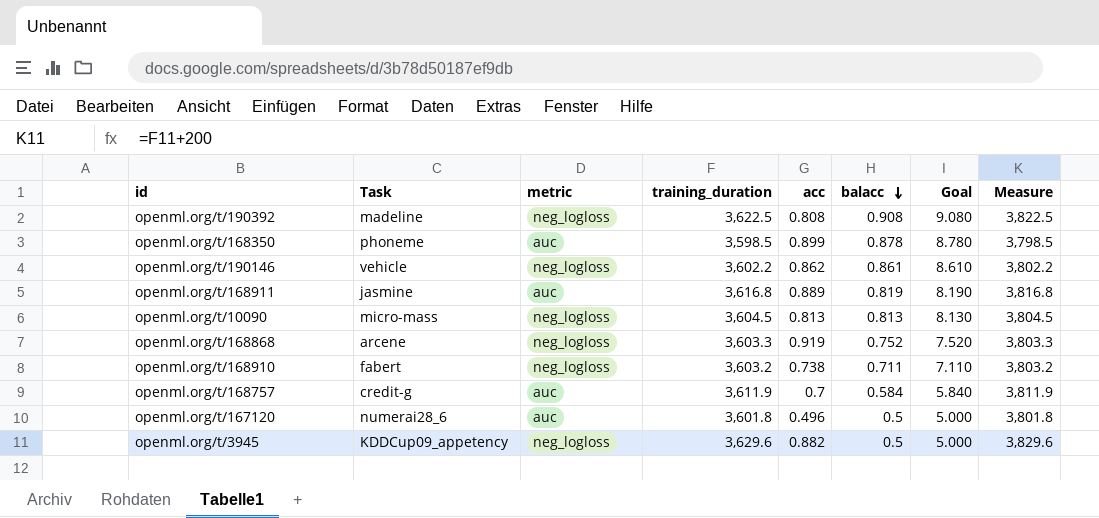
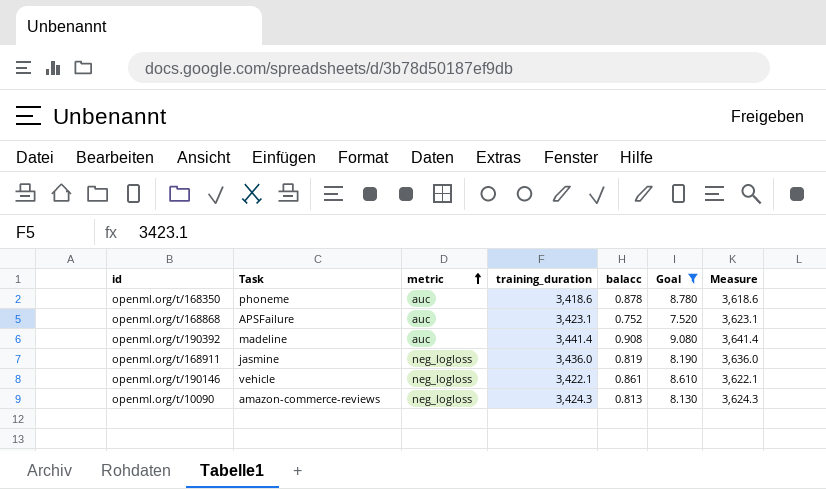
filter: none -> Goal >= 7.520
row order: balacc descending -> metric ascending
column acc | position: 5 -> none
openml.org/t/168350 | training_duration: 3,598.5 -> 3,418.6
openml.org/t/168350 | Measure: 3,798.5 -> 3,618.6
openml.org/t/168868 | Task: arcene -> APSFailure
openml.org/t/168868 | metric: neg_logloss -> auc
openml.org/t/168868 | training_duration: 3,603.3 -> 3,423.1
openml.org/t/168868 | Measure: 3,803.3 -> 3,623.1
openml.org/t/190392 | metric: neg_logloss -> auc
openml.org/t/190392 | training_duration: 3,622.5 -> 3,441.4
openml.org/t/190392 | Measure: 3,822.5 -> 3,641.4
openml.org/t/168911 | metric: auc -> neg_logloss
openml.org/t/168911 | training_duration: 3,616.8 -> 3,436.0
openml.org/t/168911 | Measure: 3,816.8 -> 3,636.0
openml.org/t/190146 | training_duration: 3,602.2 -> 3,422.1
openml.org/t/190146 | Measure: 3,802.2 -> 3,622.1
openml.org/t/10090 | Task: micro-mass -> amazon-commerce-reviews
openml.org/t/10090 | training_duration: 3,604.5 -> 3,424.3
openml.org/t/10090 | Measure: 3,804.5 -> 3,624.3

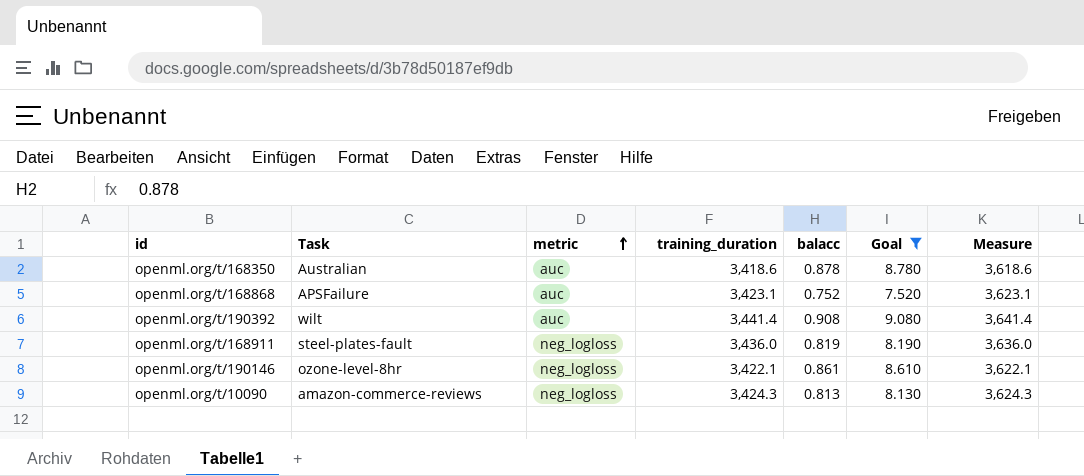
openml.org/t/168350 | Task: phoneme -> Australian
openml.org/t/190392 | Task: madeline -> wilt
openml.org/t/168911 | Task: jasmine -> steel-plates-fault
openml.org/t/190146 | Task: vehicle -> ozone-level-8hr

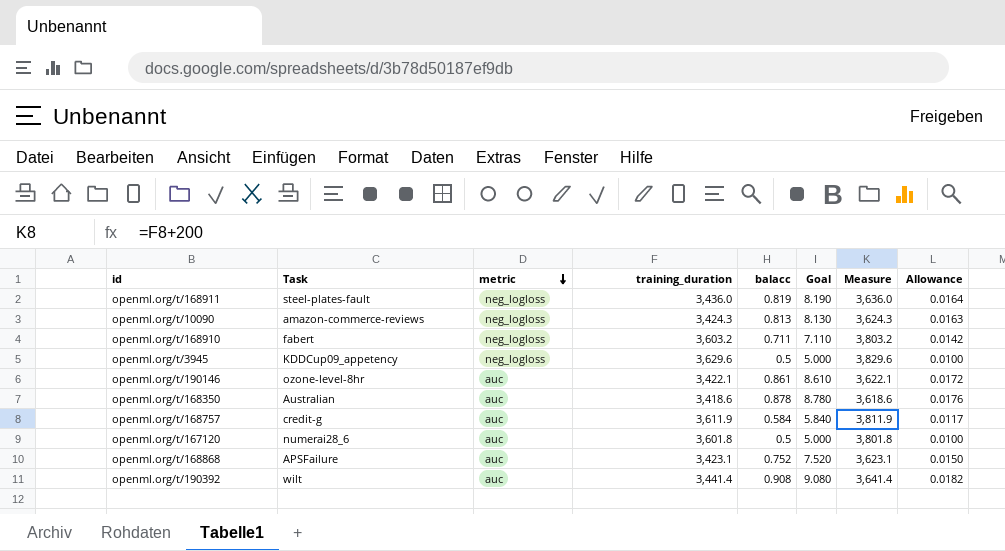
filter: Goal >= 7.520 -> none
row order: metric ascending -> metric descending
column Allowance | formula: none -> [balacc] * 0.02
openml.org/t/190146 | metric: neg_logloss -> auc

